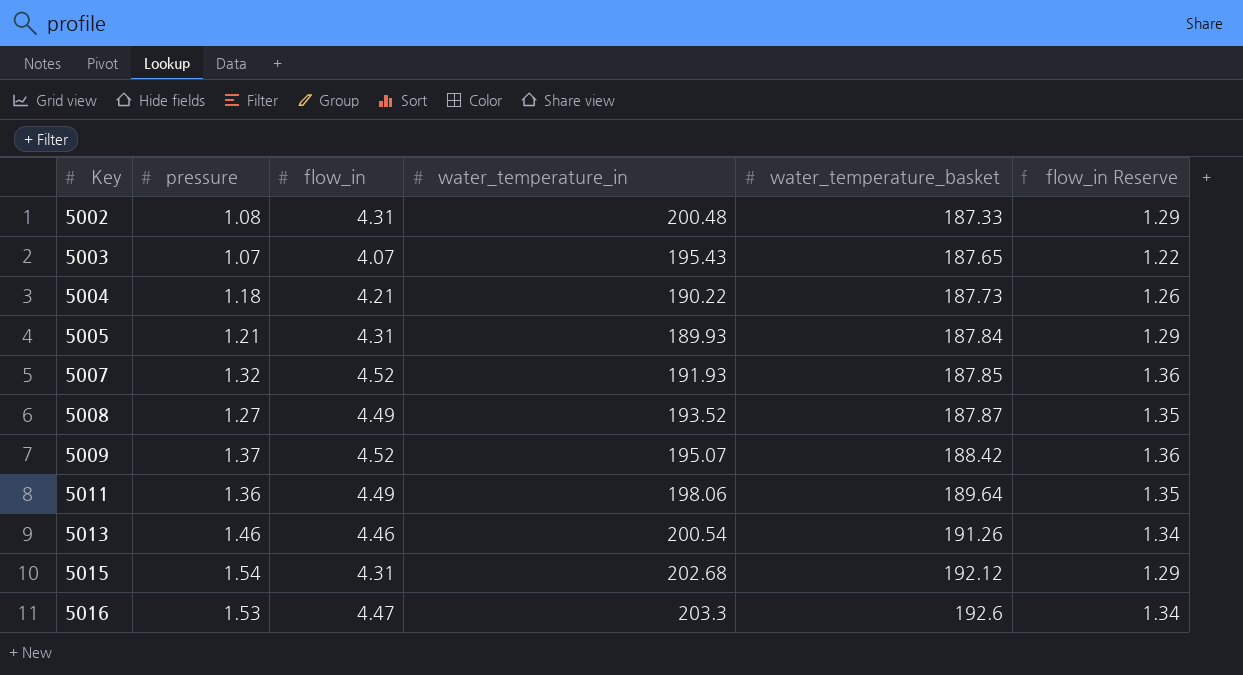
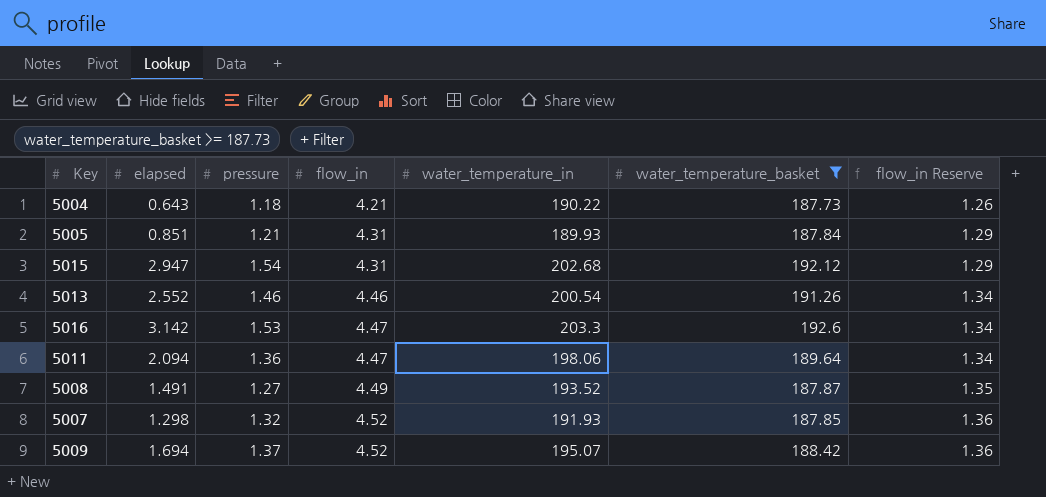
filter: none -> water_temperature_basket >= 187.73
row order: Key ascending -> flow_in ascending
column elapsed | position: none -> 2
5011 | flow_in: 4.49 -> 4.47
5011 | flow_in Reserve: 1.35 -> 1.34

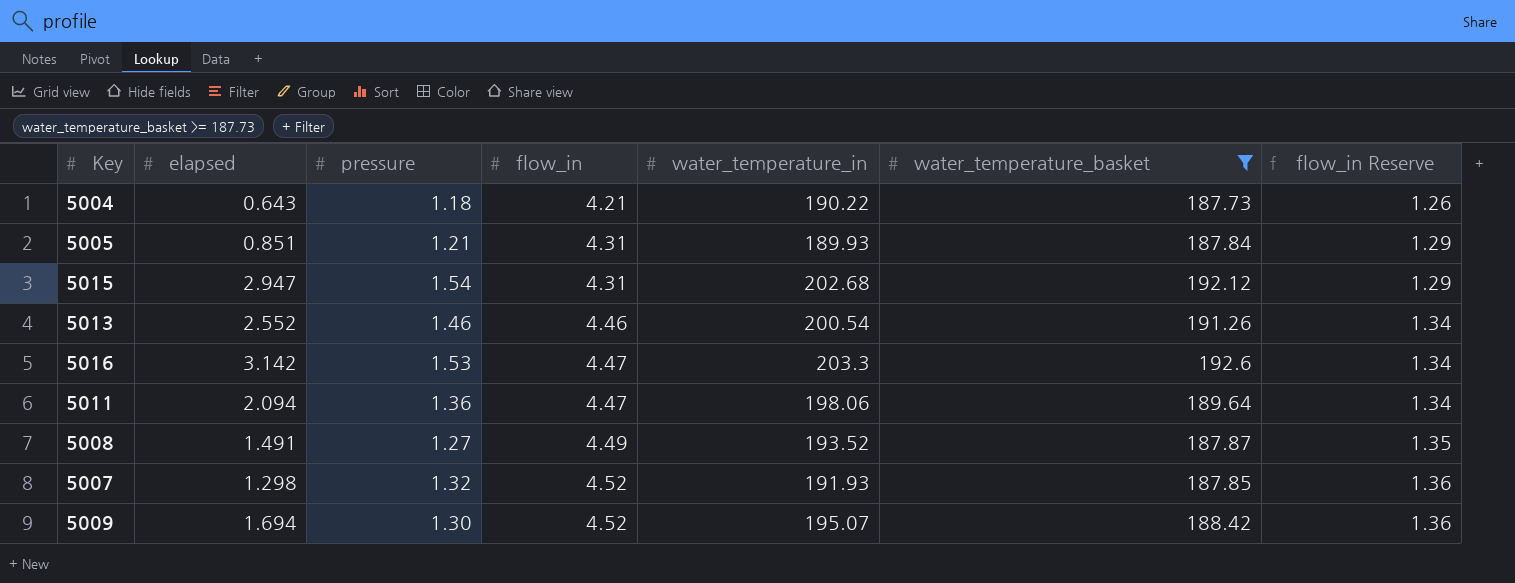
5009 | pressure: 1.37 -> 1.30

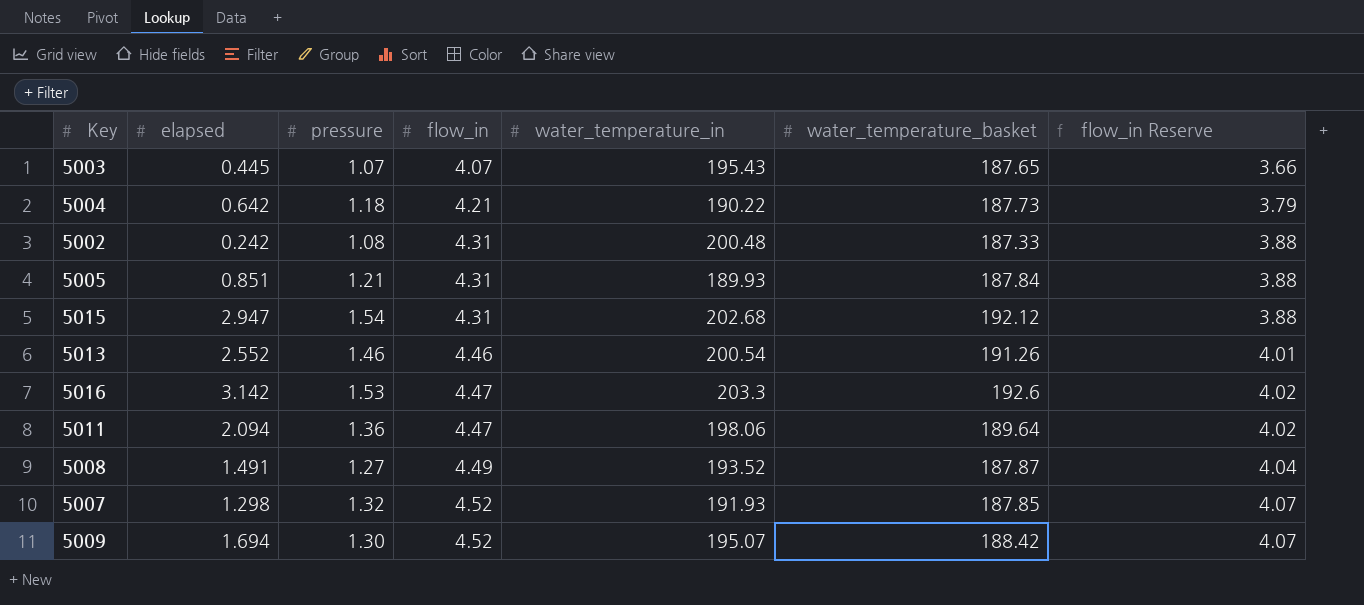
filter: water_temperature_basket >= 187.73 -> none
column flow_in Reserve | formula: [flow_in] * 0.3 -> [flow_in] * 0.9
5004 | elapsed: 0.643 -> 0.642

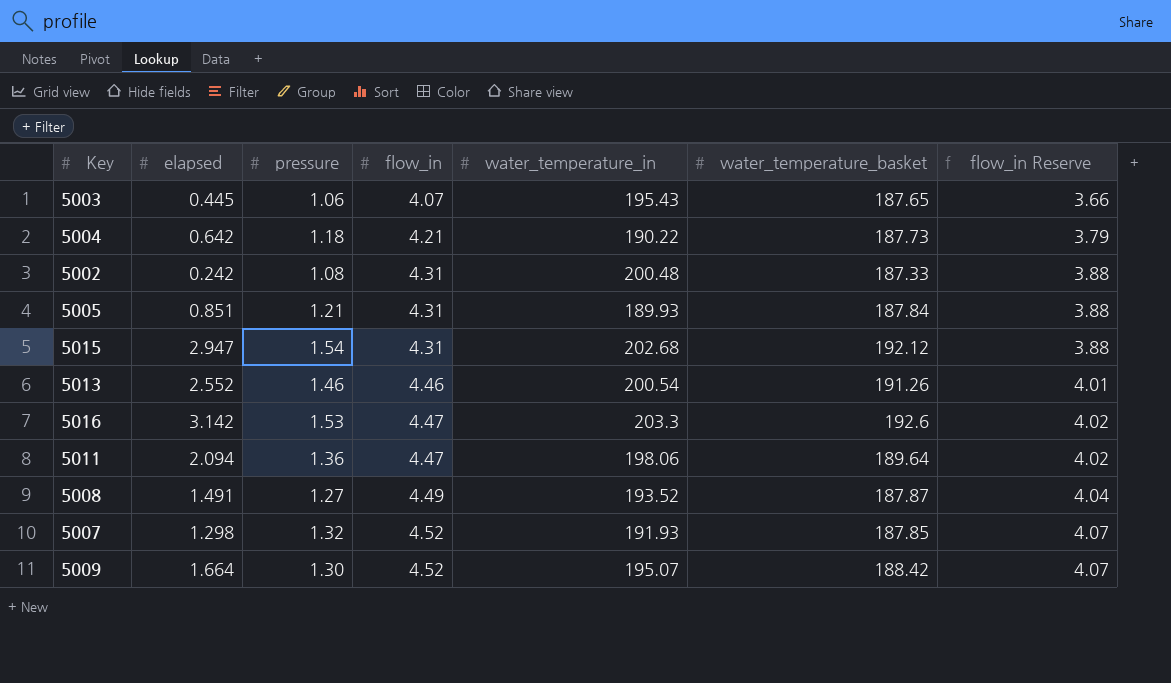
5003 | pressure: 1.07 -> 1.06
5009 | elapsed: 1.694 -> 1.664

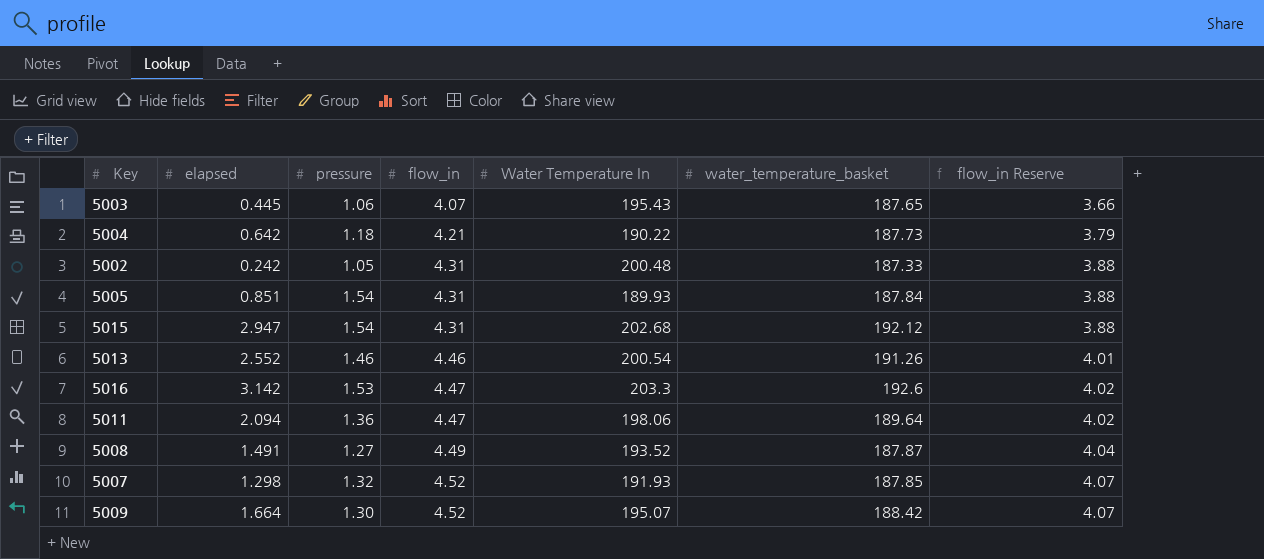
column name: water_temperature_in -> Water Temperature In
5002 | pressure: 1.08 -> 1.05
5005 | pressure: 1.21 -> 1.54

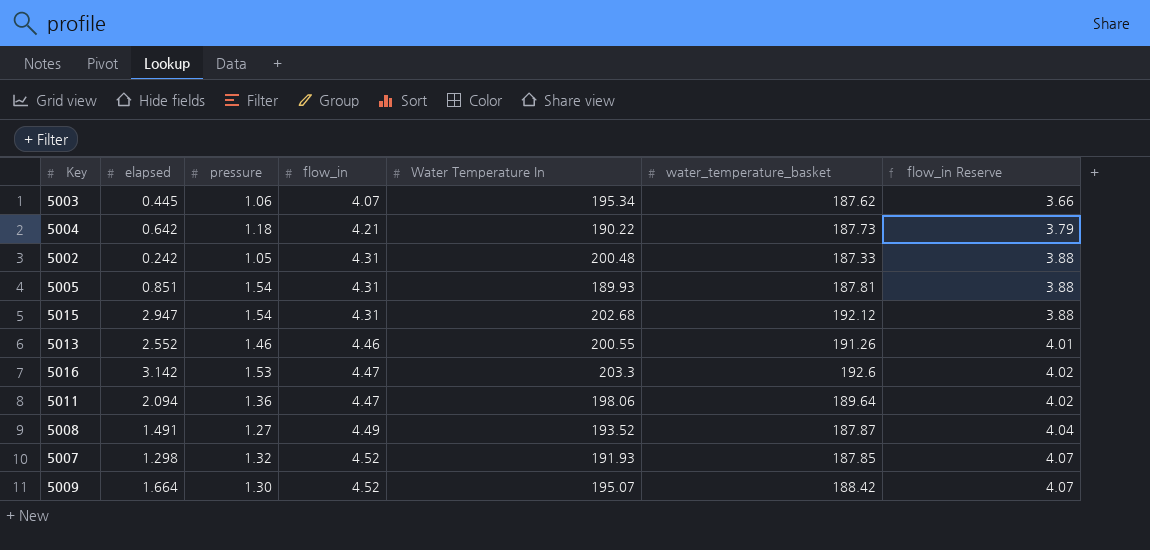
5003 | Water Temperature In: 195.43 -> 195.34
5003 | water_temperature_basket: 187.65 -> 187.62
5005 | water_temperature_basket: 187.84 -> 187.81
5013 | Water Temperature In: 200.54 -> 200.55

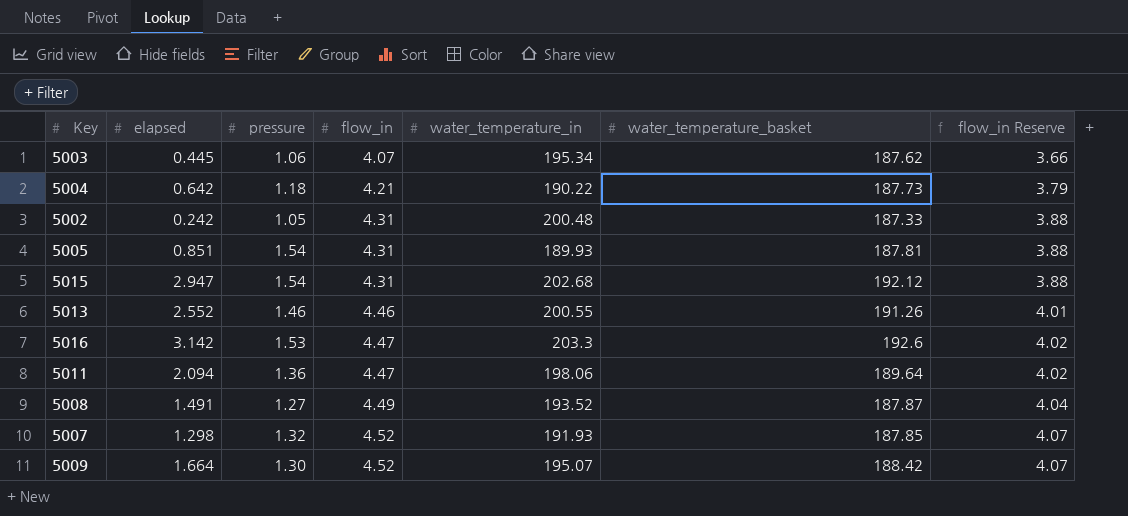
column name: Water Temperature In -> water_temperature_in

